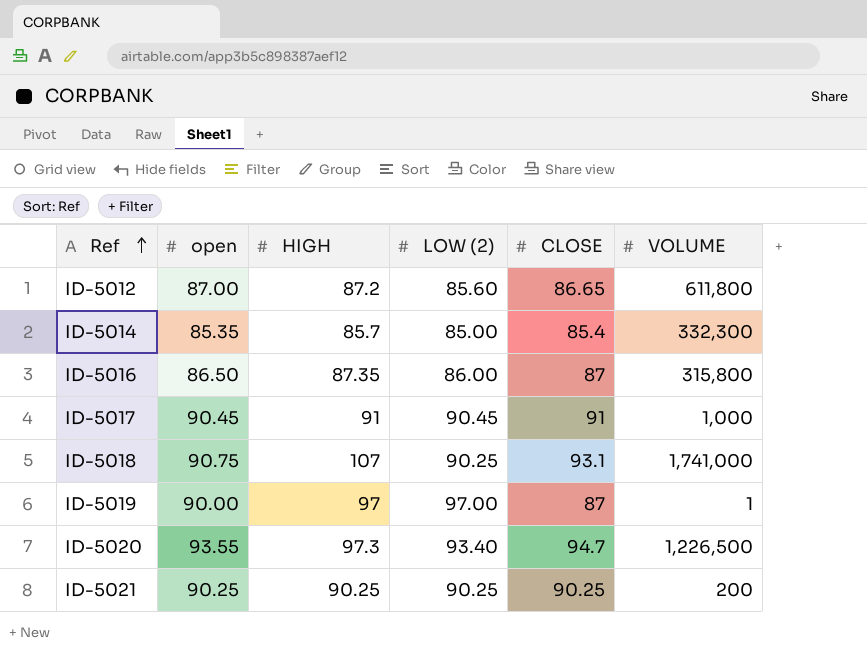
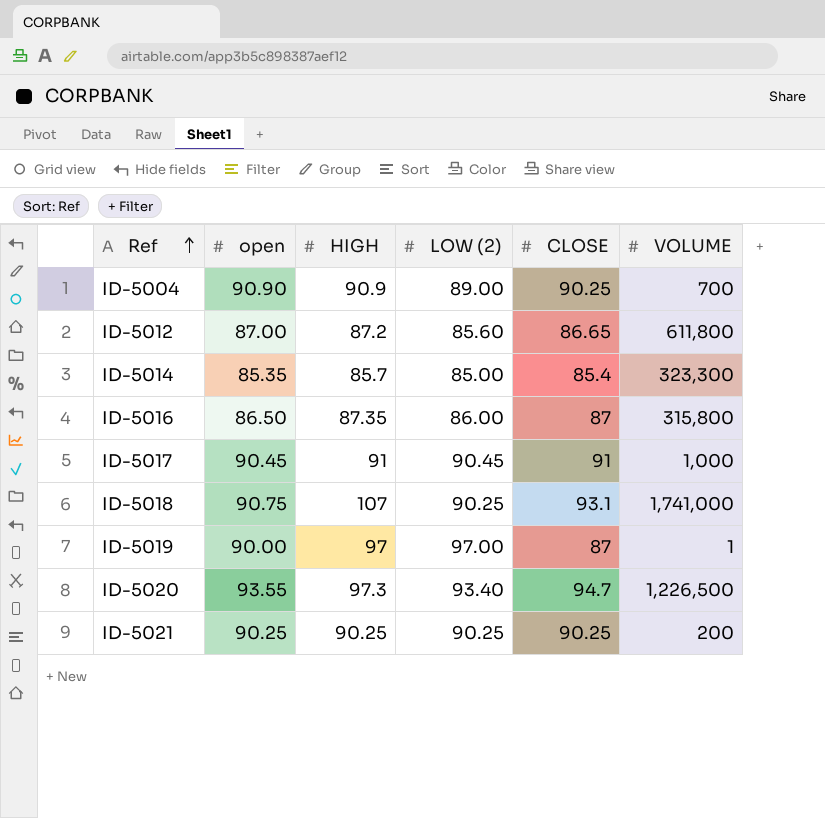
row ID-5004: none -> 90.90 | 90.9 | 89.00 | 90.25 | 700
ID-5014 | VOLUME: 332,300 -> 323,300

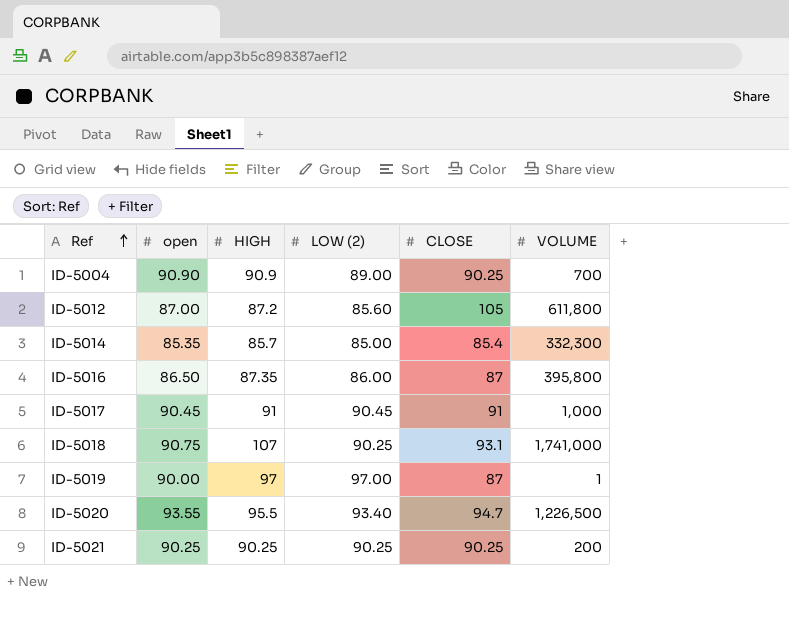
ID-5012 | CLOSE: 86.65 -> 105
ID-5014 | VOLUME: 323,300 -> 332,300
ID-5016 | VOLUME: 315,800 -> 395,800
ID-5020 | HIGH: 97.3 -> 95.5

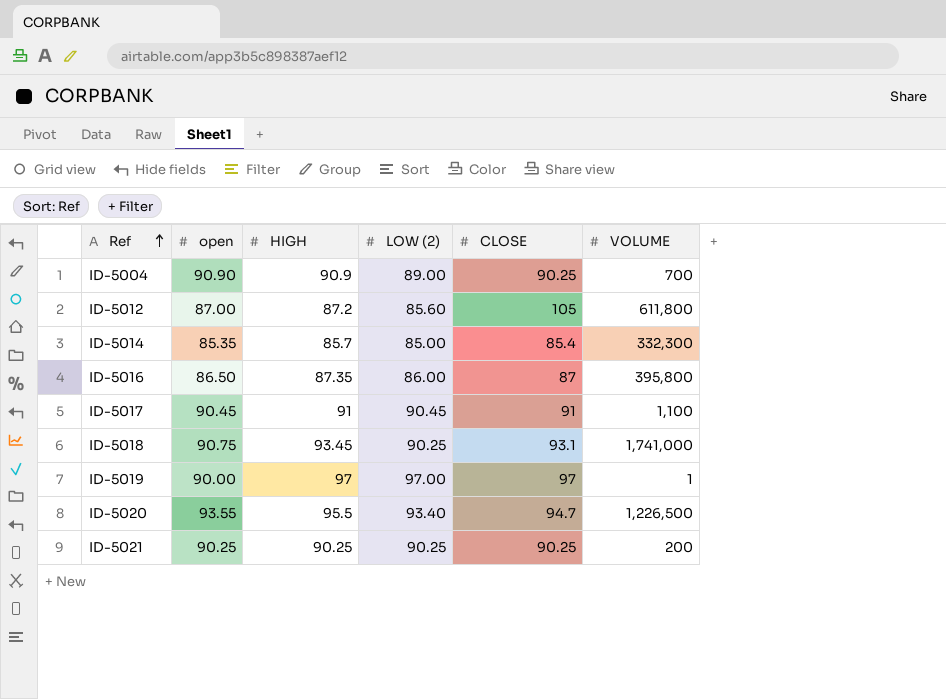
ID-5017 | VOLUME: 1,000 -> 1,100
ID-5018 | HIGH: 107 -> 93.45
ID-5019 | CLOSE: 87 -> 97

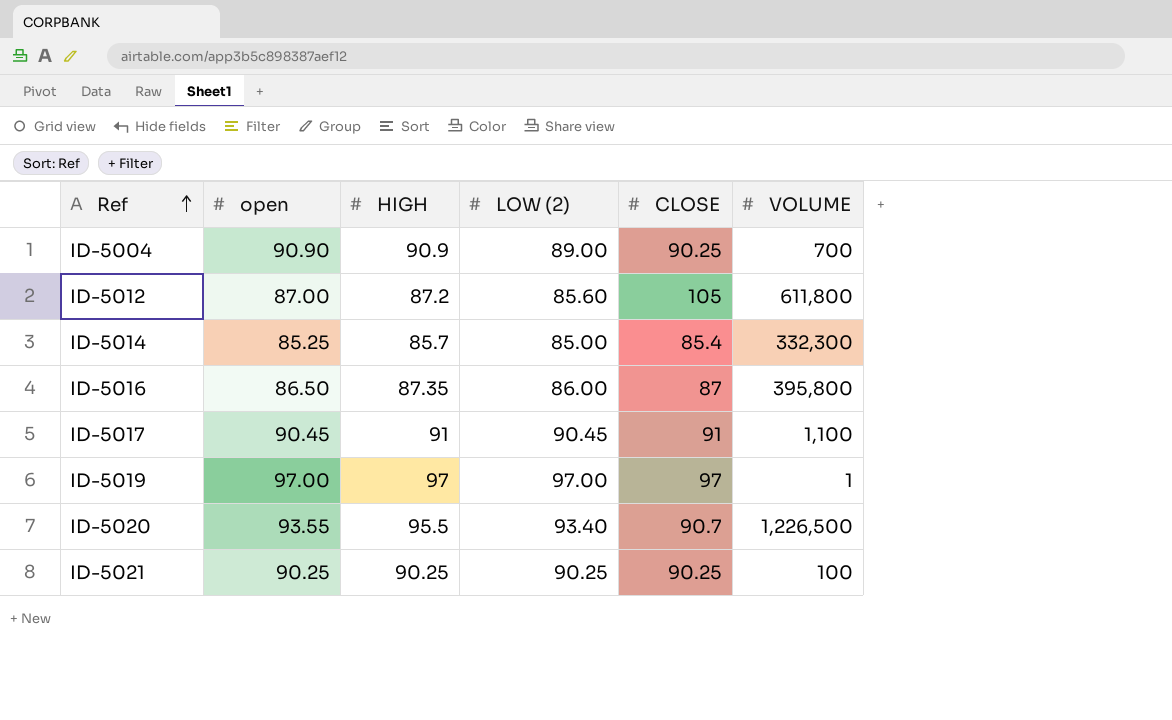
row ID-5018: 90.75 | 93.45 | 90.25 | 93.1 | 1,741,000 -> none
ID-5014 | open: 85.35 -> 85.25
ID-5019 | open: 90.00 -> 97.00
ID-5020 | CLOSE: 94.7 -> 90.7
ID-5021 | VOLUME: 200 -> 100

